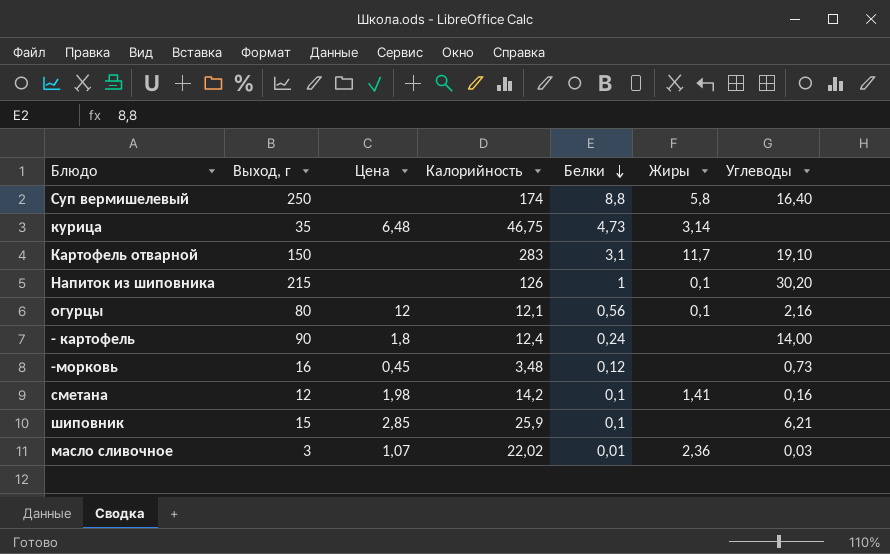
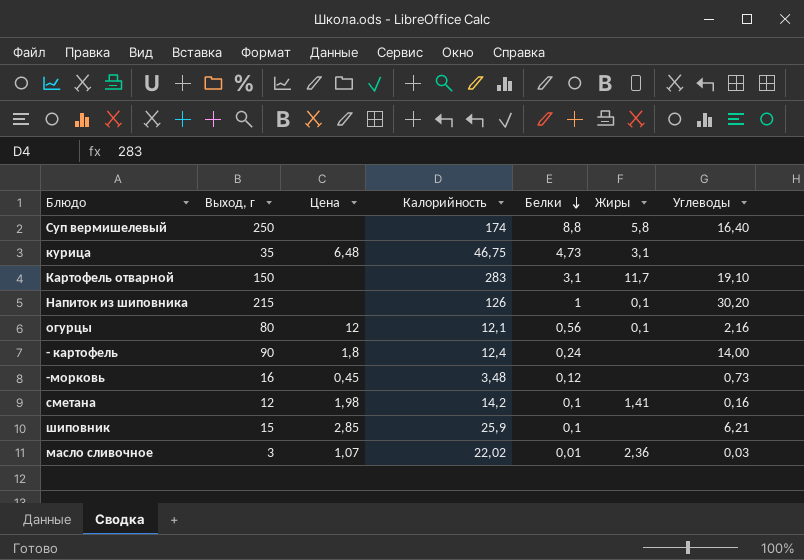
курица | Жиры: 3,14 -> 3,1

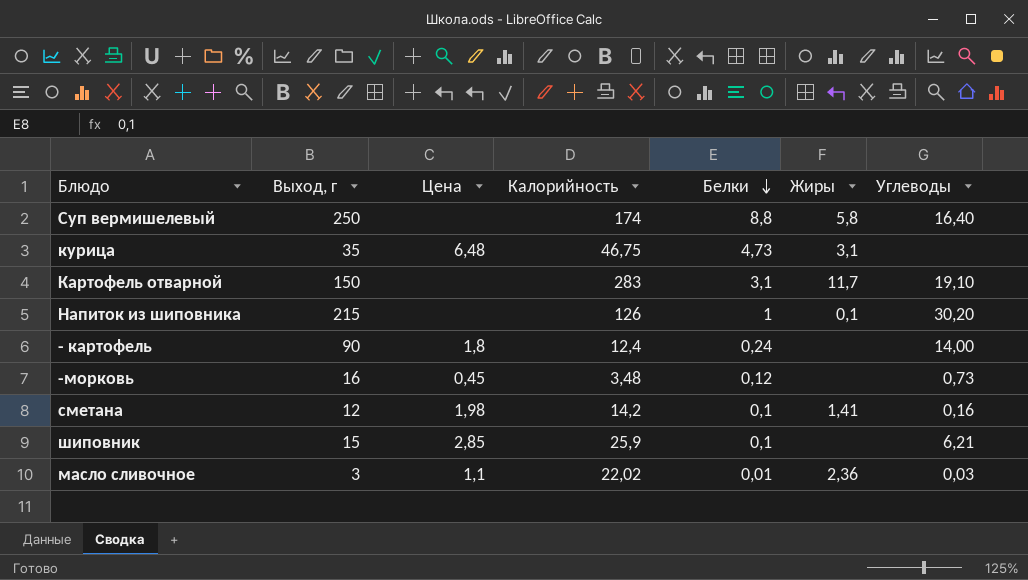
row огурцы: 80 | 12 | 12,1 | 0,56 | 0,1 | 2,16 -> none
масло сливочное | Цена: 1,07 -> 1,1

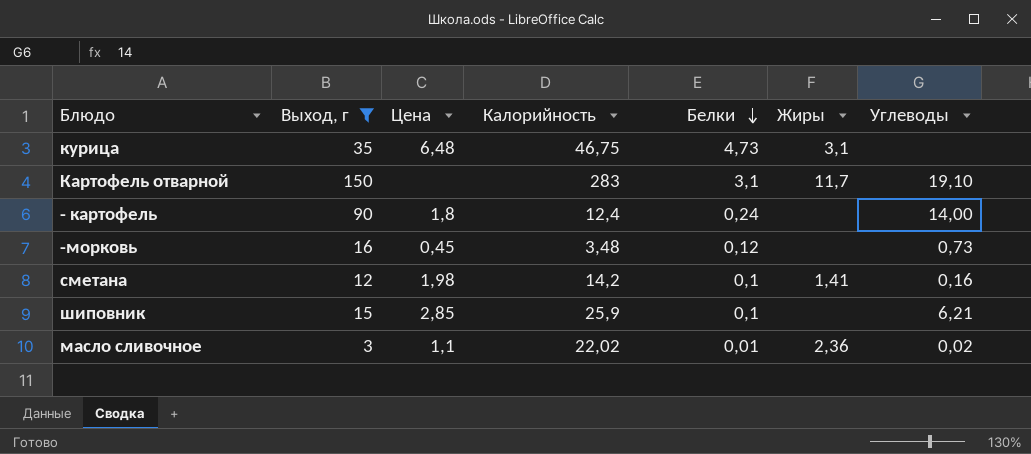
filter: none -> Выход, г <= 150
масло сливочное | Углеводы: 0,03 -> 0,02

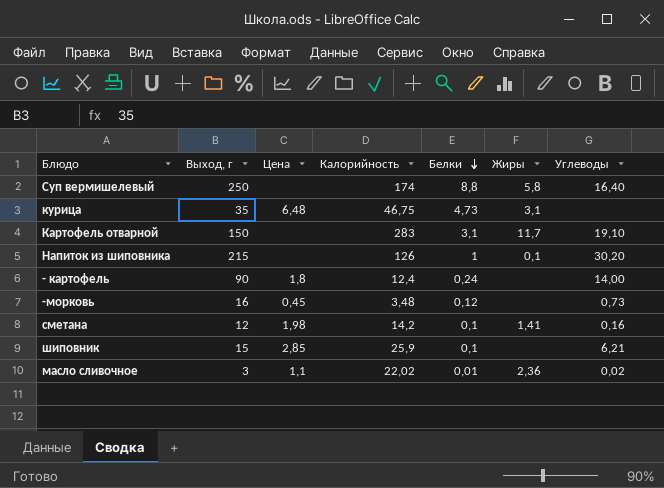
filter: Выход, г <= 150 -> none

